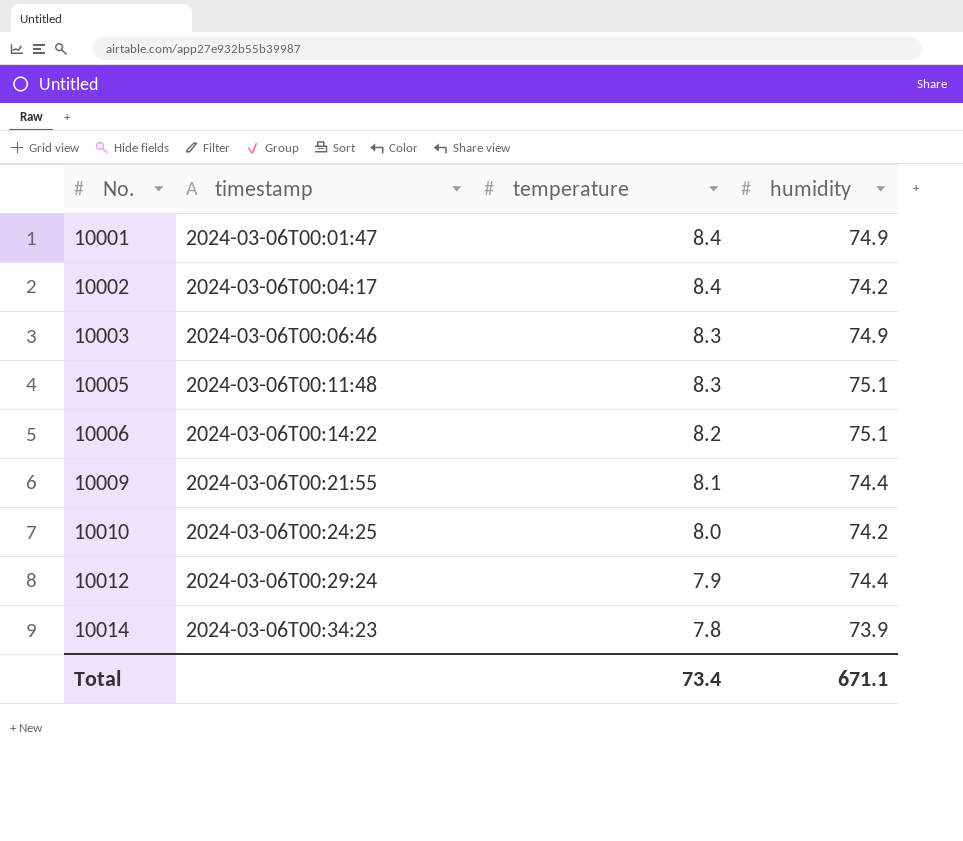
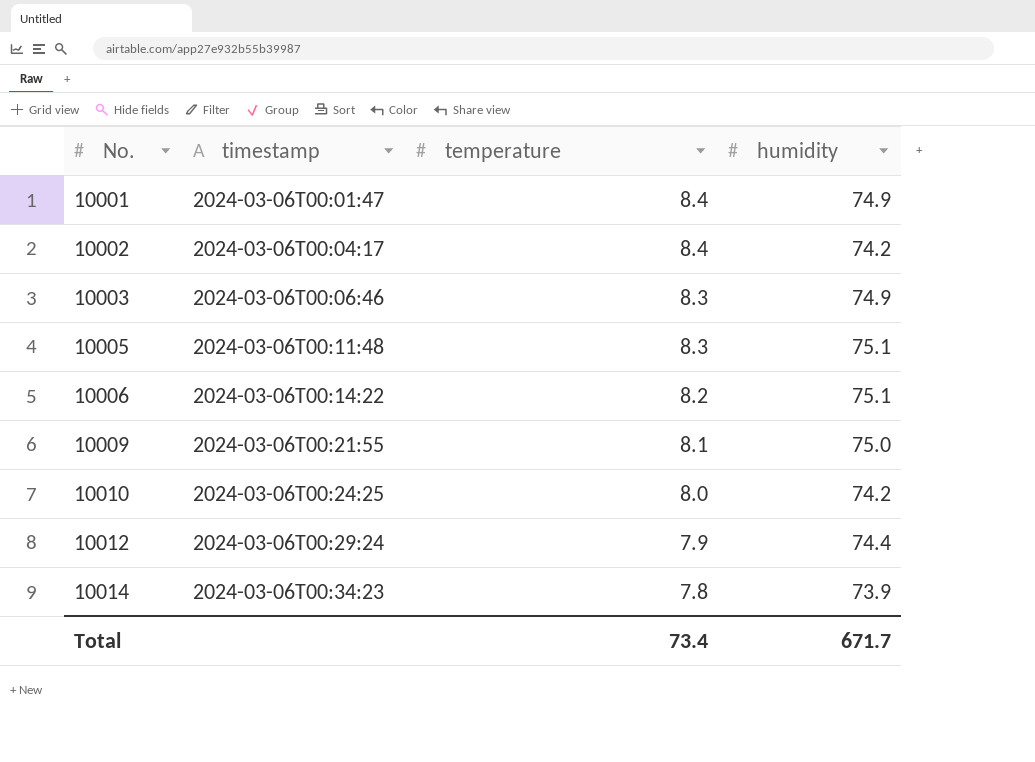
10009 | humidity: 74.4 -> 75.0
Total | humidity: 671.1 -> 671.7

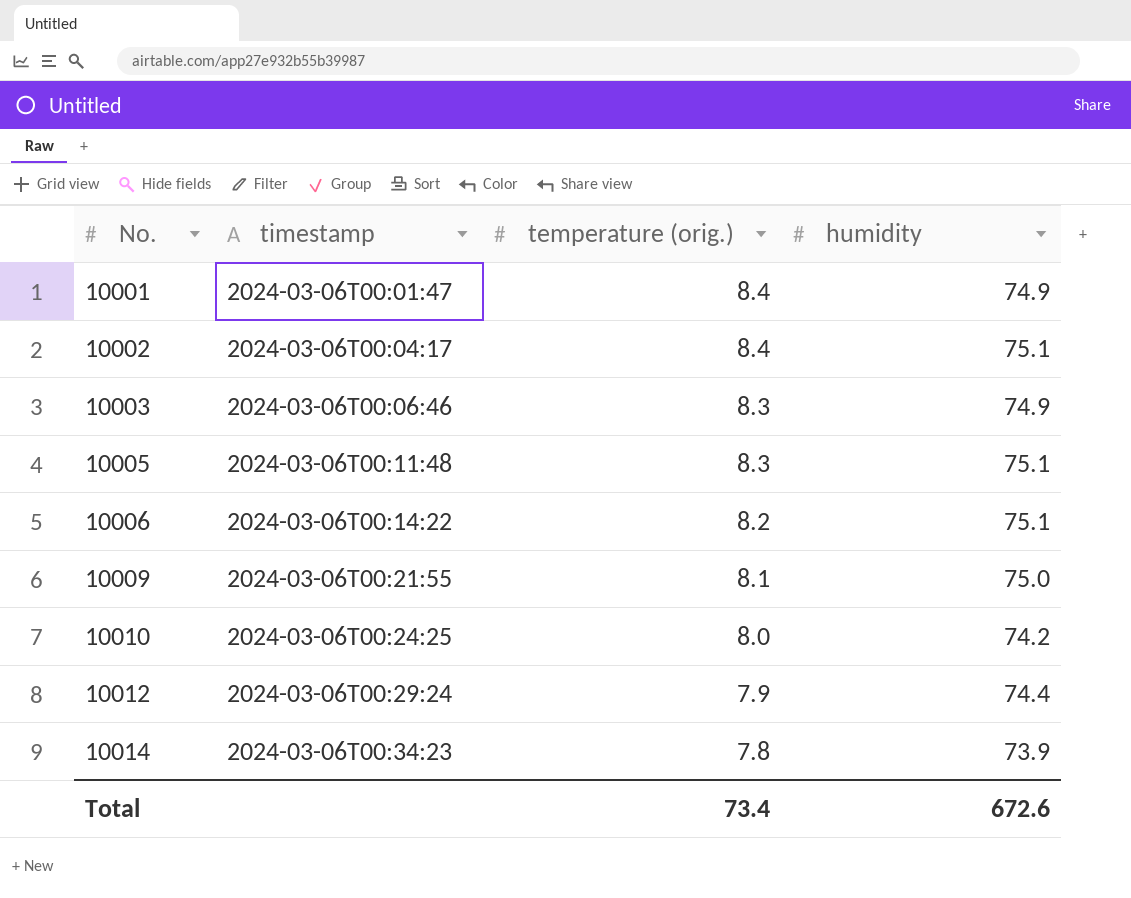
column name: temperature -> temperature (orig.)
10002 | humidity: 74.2 -> 75.1
Total | humidity: 671.7 -> 672.6

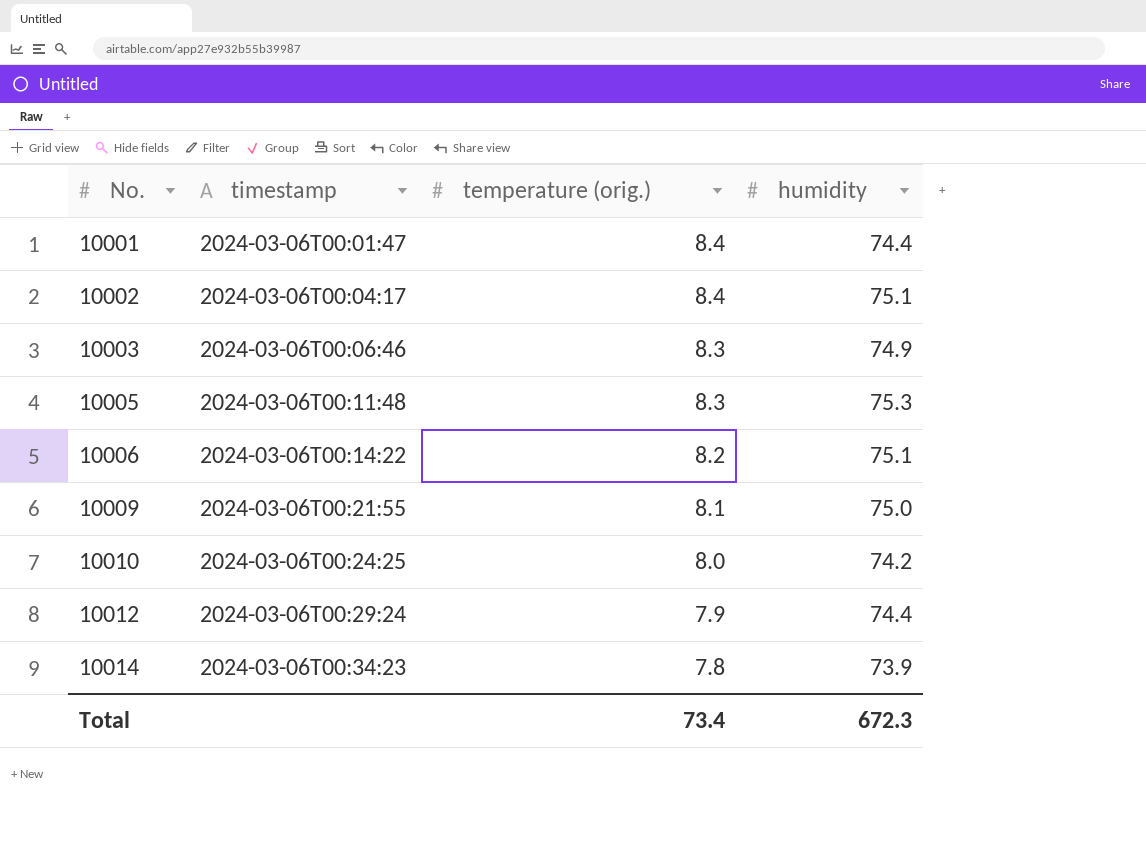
10001 | humidity: 74.9 -> 74.4
10005 | humidity: 75.1 -> 75.3
Total | humidity: 672.6 -> 672.3

